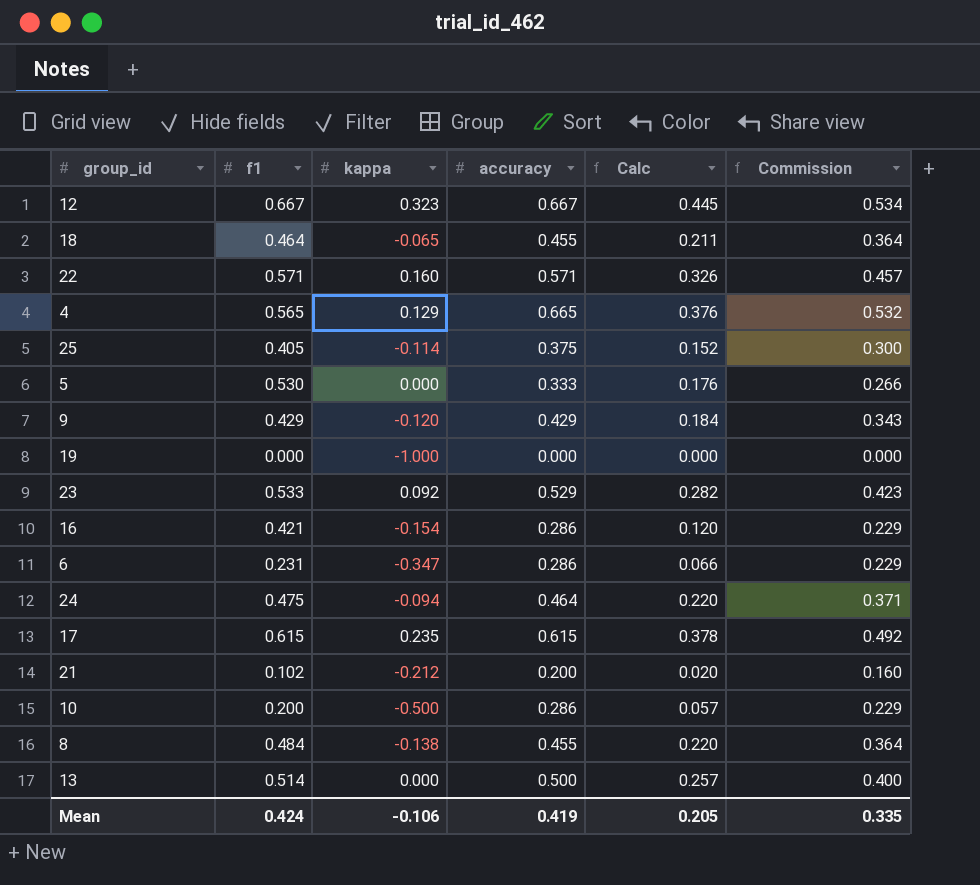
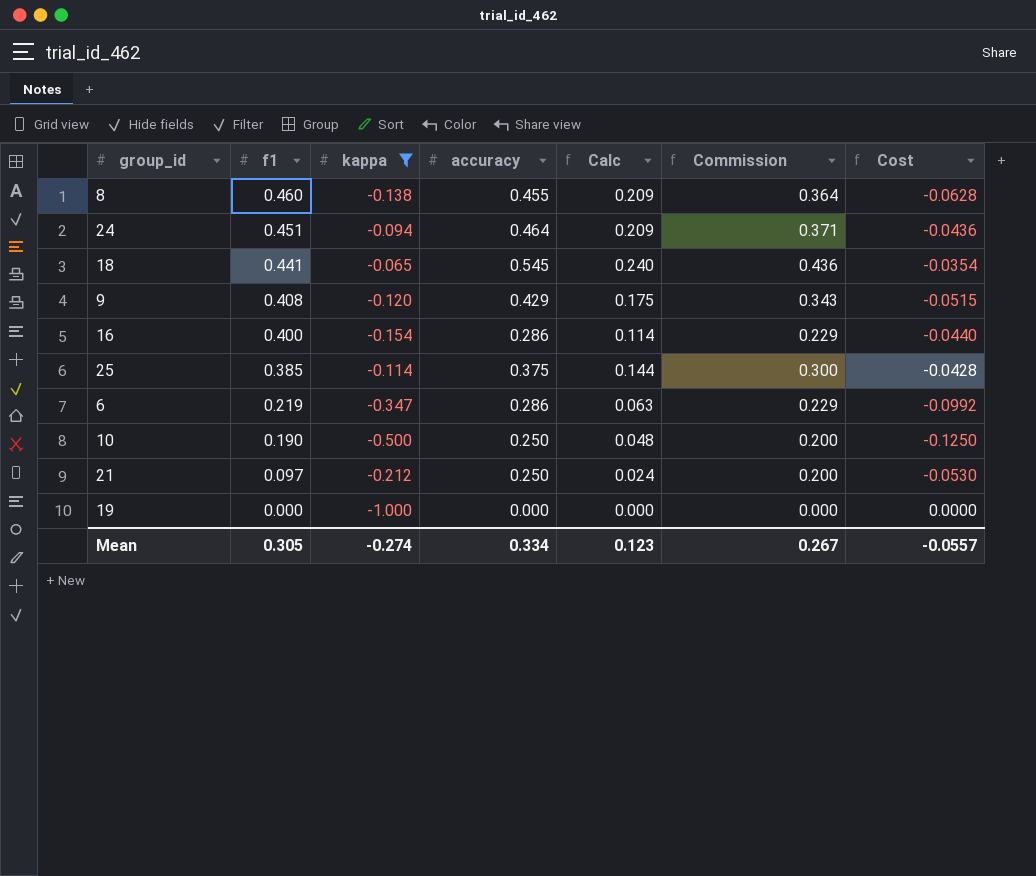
filter: none -> kappa <= -0.065
row order: none -> f1 descending
column Cost | formula: none -> [kappa] * [accuracy]
8 | f1: 0.484 -> 0.460
8 | Calc: 0.220 -> 0.209
24 | f1: 0.475 -> 0.451
24 | Calc: 0.220 -> 0.209
18 | f1: 0.464 -> 0.441
18 | accuracy: 0.455 -> 0.545
18 | Calc: 0.211 -> 0.240
18 | Commission: 0.364 -> 0.436
9 | f1: 0.429 -> 0.408
9 | Calc: 0.184 -> 0.175
16 | f1: 0.421 -> 0.400
16 | Calc: 0.120 -> 0.114
25 | f1: 0.405 -> 0.385
25 | Calc: 0.152 -> 0.144
6 | f1: 0.231 -> 0.219
6 | Calc: 0.066 -> 0.063
10 | f1: 0.200 -> 0.190
10 | accuracy: 0.286 -> 0.250
10 | Calc: 0.057 -> 0.048
10 | Commission: 0.229 -> 0.200
21 | f1: 0.102 -> 0.097
21 | accuracy: 0.200 -> 0.250
21 | Calc: 0.020 -> 0.024
21 | Commission: 0.160 -> 0.200
Mean | f1: 0.424 -> 0.305
Mean | kappa: -0.106 -> -0.274
Mean | accuracy: 0.419 -> 0.334
Mean | Calc: 0.205 -> 0.123
Mean | Commission: 0.335 -> 0.267

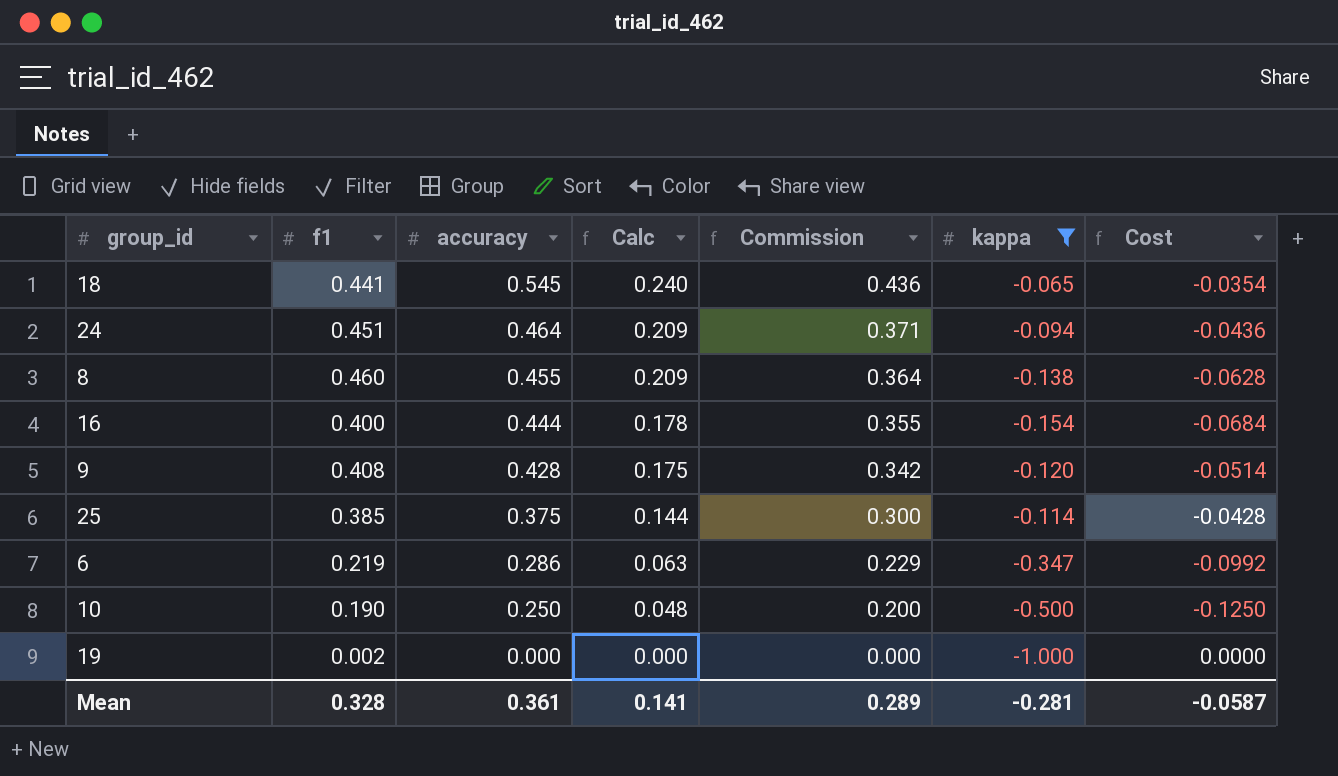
row order: f1 descending -> accuracy descending
column kappa | position: 3 -> 6
row 21: 0.097 | -0.212 | 0.250 | 0.024 | 0.200 | -0.0530 -> none
16 | accuracy: 0.286 -> 0.444
16 | Calc: 0.114 -> 0.178
16 | Commission: 0.229 -> 0.355
16 | Cost: -0.0440 -> -0.0684
9 | accuracy: 0.429 -> 0.428
9 | Commission: 0.343 -> 0.342
9 | Cost: -0.0515 -> -0.0514
19 | f1: 0.000 -> 0.002
Mean | f1: 0.305 -> 0.328
Mean | accuracy: 0.334 -> 0.361
Mean | Calc: 0.123 -> 0.141
Mean | Commission: 0.267 -> 0.289
Mean | kappa: -0.274 -> -0.281
Mean | Cost: -0.0557 -> -0.0587

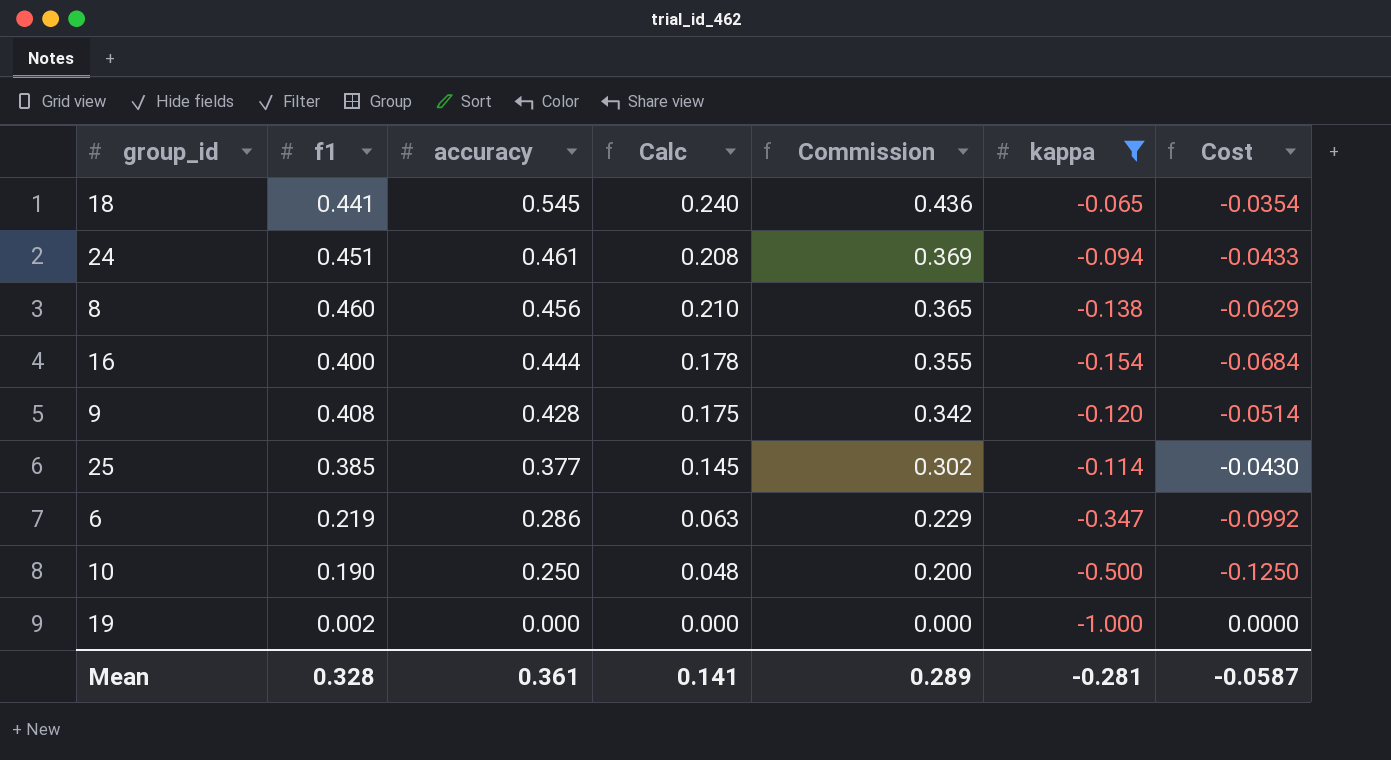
24 | accuracy: 0.464 -> 0.461
24 | Calc: 0.209 -> 0.208
24 | Commission: 0.371 -> 0.369
24 | Cost: -0.0436 -> -0.0433
8 | accuracy: 0.455 -> 0.456
8 | Calc: 0.209 -> 0.210
8 | Commission: 0.364 -> 0.365
8 | Cost: -0.0628 -> -0.0629
25 | accuracy: 0.375 -> 0.377
25 | Calc: 0.144 -> 0.145
25 | Commission: 0.300 -> 0.302
25 | Cost: -0.0428 -> -0.0430

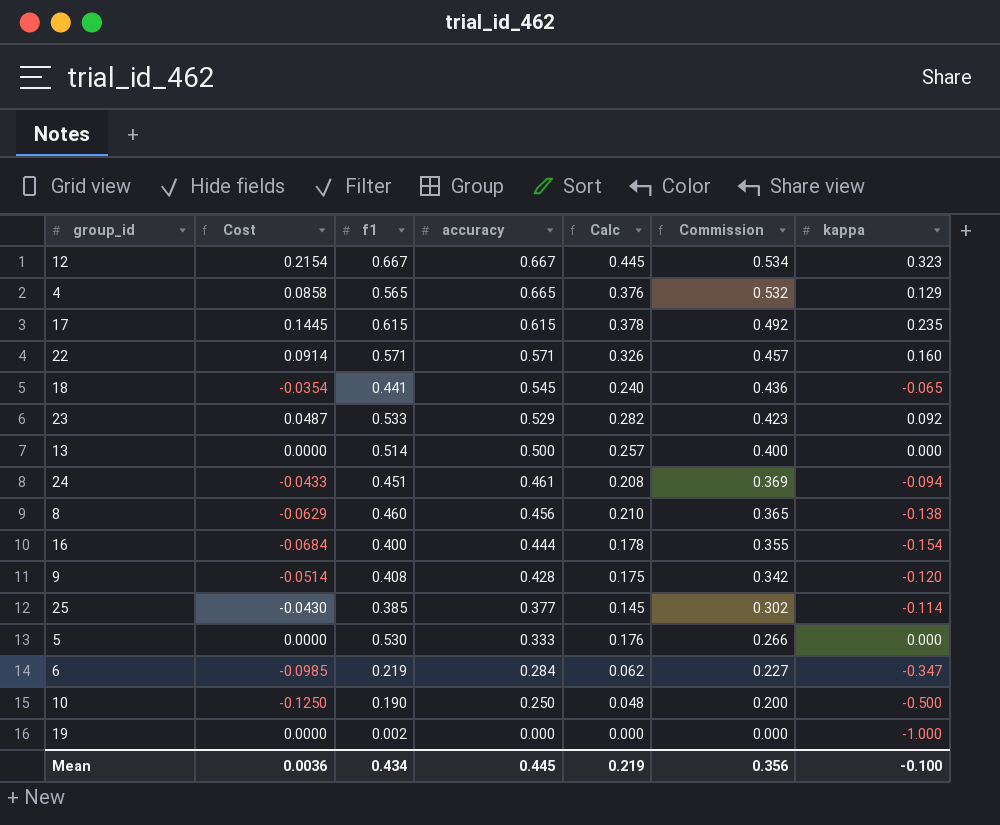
filter: kappa <= -0.065 -> none
column Cost | position: 7 -> 2
6 | Cost: -0.0992 -> -0.0985
6 | accuracy: 0.286 -> 0.284
6 | Calc: 0.063 -> 0.062
6 | Commission: 0.229 -> 0.227
Mean | Cost: -0.0587 -> 0.0036
Mean | f1: 0.328 -> 0.434
Mean | accuracy: 0.361 -> 0.445
Mean | Calc: 0.141 -> 0.219
Mean | Commission: 0.289 -> 0.356
Mean | kappa: -0.281 -> -0.100

